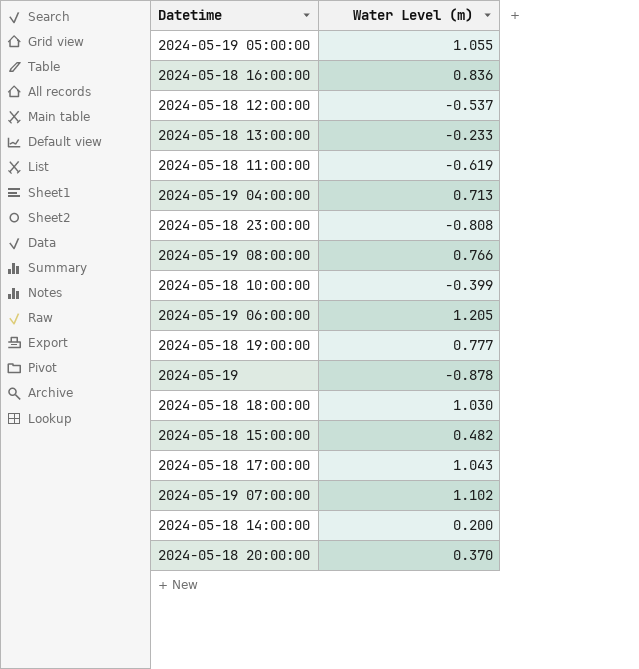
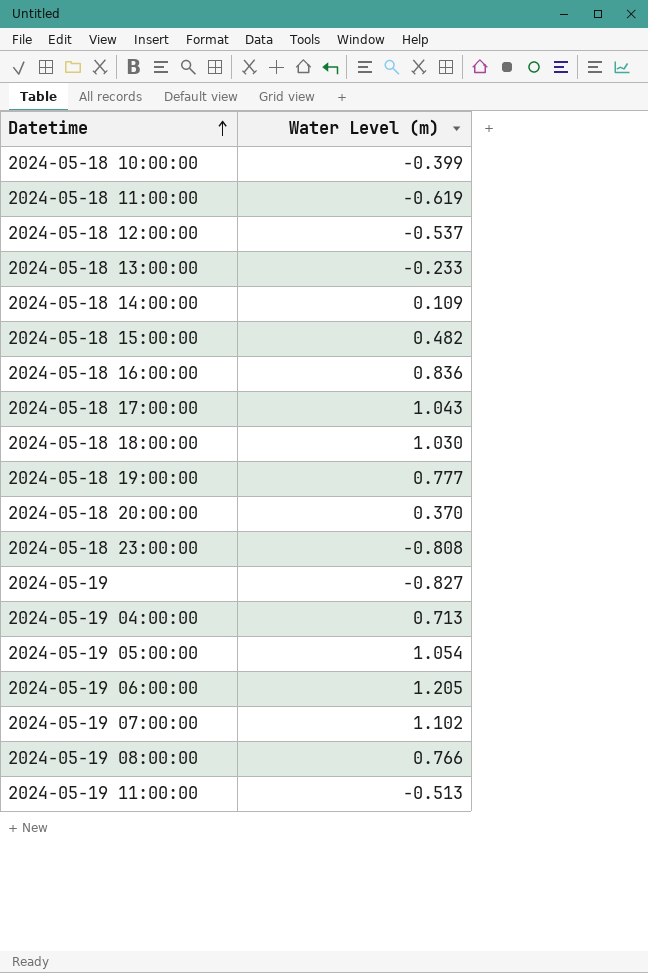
row order: none -> Datetime ascending
2024-05-18 14:00:00 | Water Level (m): 0.200 -> 0.109
2024-05-19 | Water Level (m): -0.878 -> -0.827
2024-05-19 05:00:00 | Water Level (m): 1.055 -> 1.054
row 2024-05-19 11:00:00: none -> -0.513

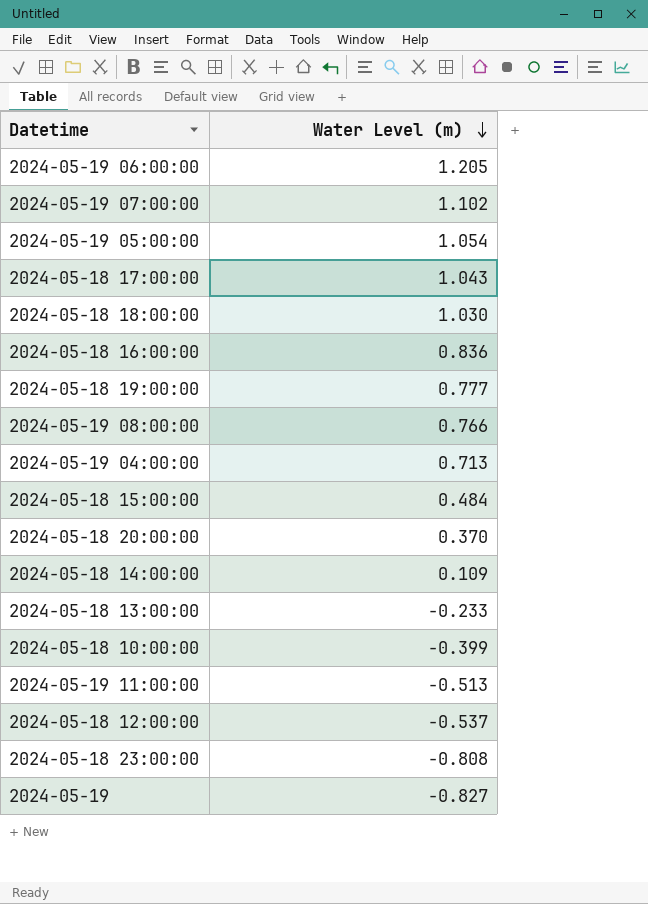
row order: Datetime ascending -> Water Level (m) descending
row 2024-05-18 11:00:00: -0.619 -> none
2024-05-18 15:00:00 | Water Level (m): 0.482 -> 0.484

